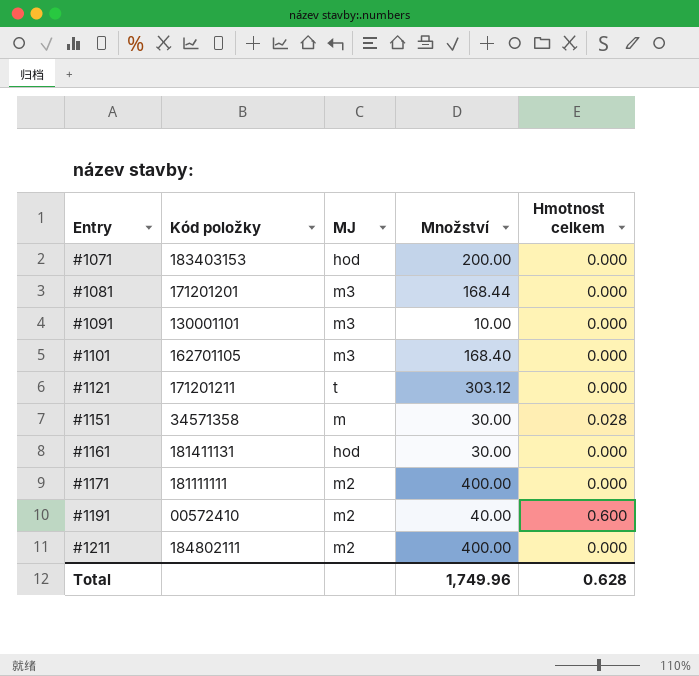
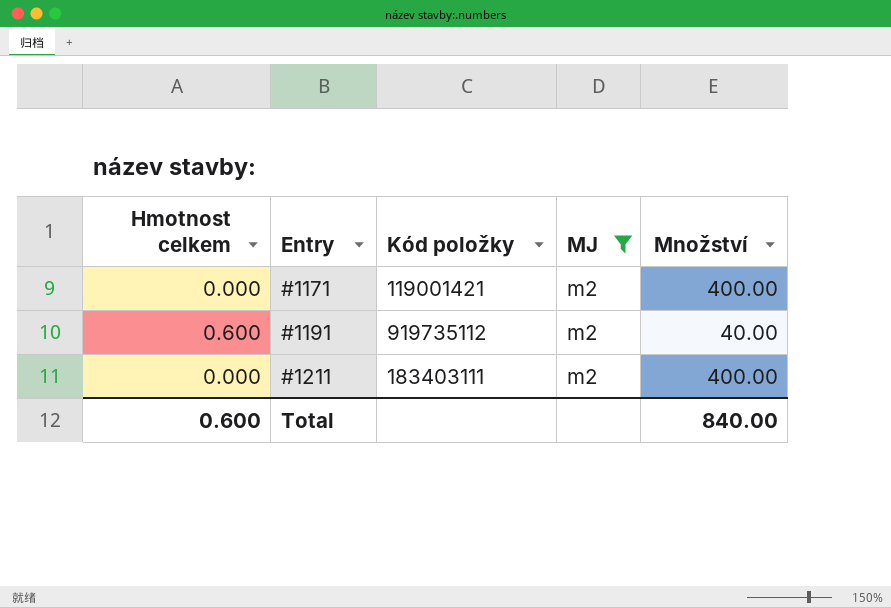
filter: none -> MJ = m2
column Hmotnost celkem | position: 5 -> 1
#1171 | Kód položky: 181111111 -> 119001421
#1191 | Kód položky: 00572410 -> 919735112
#1211 | Kód položky: 184802111 -> 183403111
Total | Hmotnost celkem: 0.628 -> 0.600
Total | Množství: 1,749.96 -> 840.00

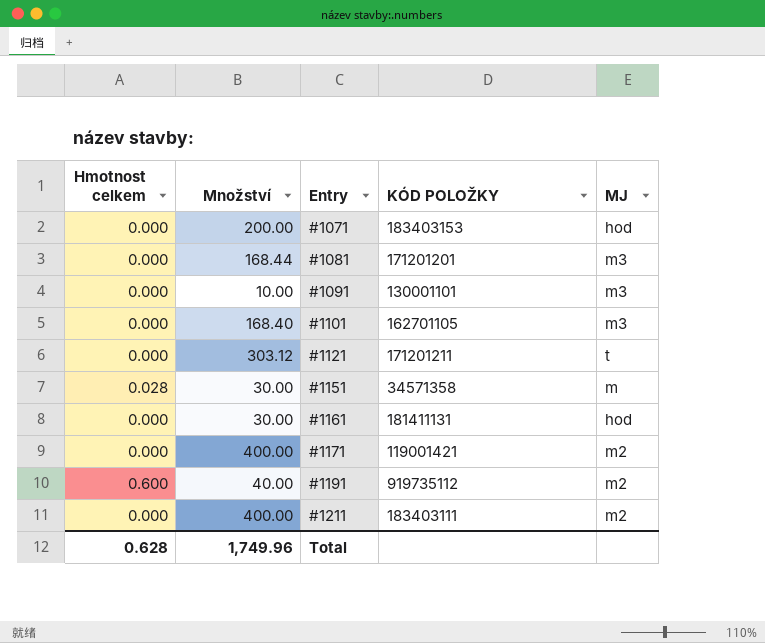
filter: MJ = m2 -> none
column Množství | position: 5 -> 2
column name: Kód položky -> KÓD POLOŽKY
Total | Hmotnost celkem: 0.600 -> 0.628
Total | Množství: 840.00 -> 1,749.96

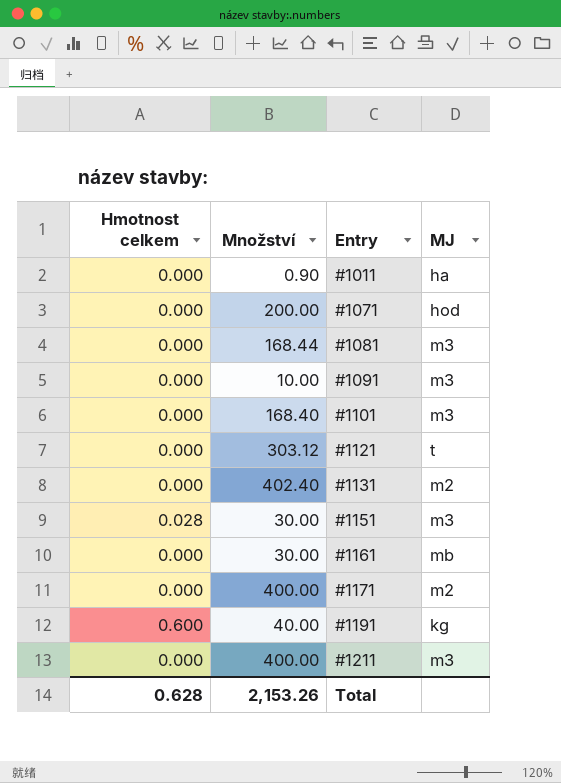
column KÓD POLOŽKY | position: 4 -> none
row #1011: none -> 0.000 | 0.90 | ha
row #1131: none -> 0.000 | 402.40 | m2
#1151 | MJ: m -> m3
#1161 | MJ: hod -> mb
#1191 | MJ: m2 -> kg
#1211 | MJ: m2 -> m3
Total | Množství: 1,749.96 -> 2,153.26

